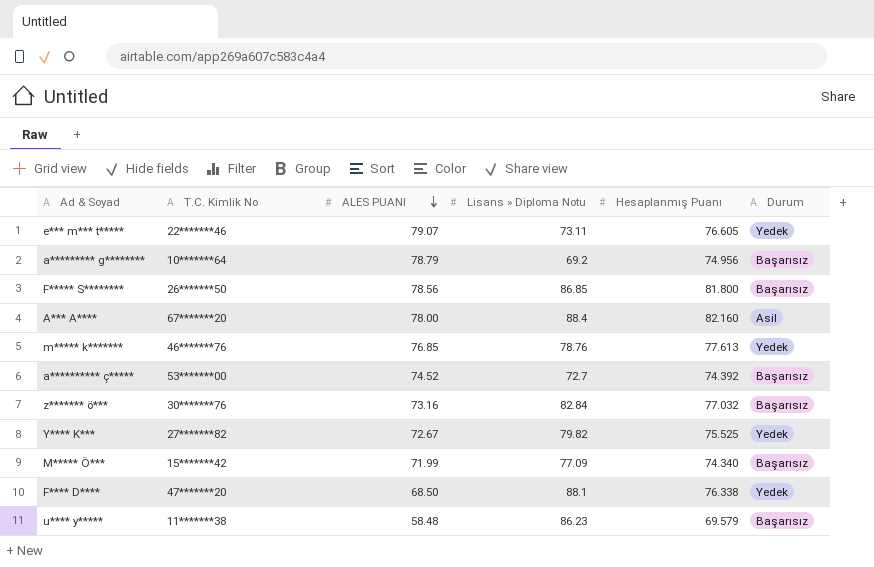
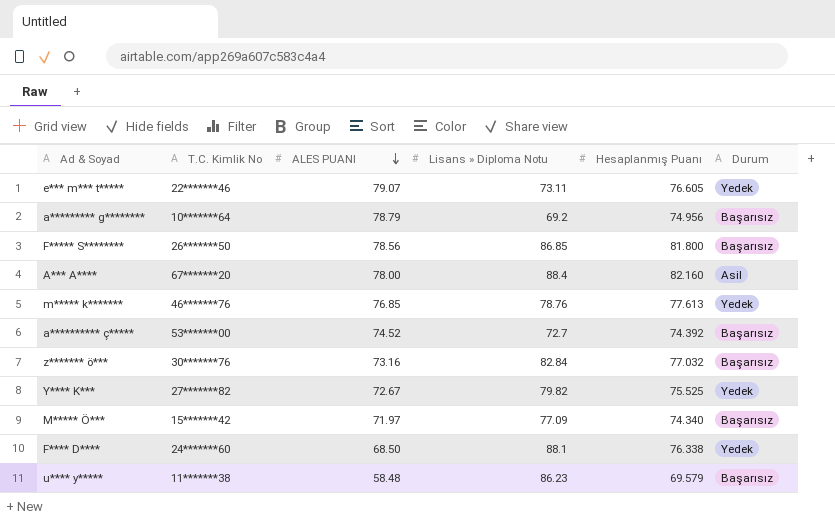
M***** Ö*** | ALES PUANI: 71.99 -> 71.97
F**** D**** | T.C. Kimlik No: 47*******20 -> 24*******60

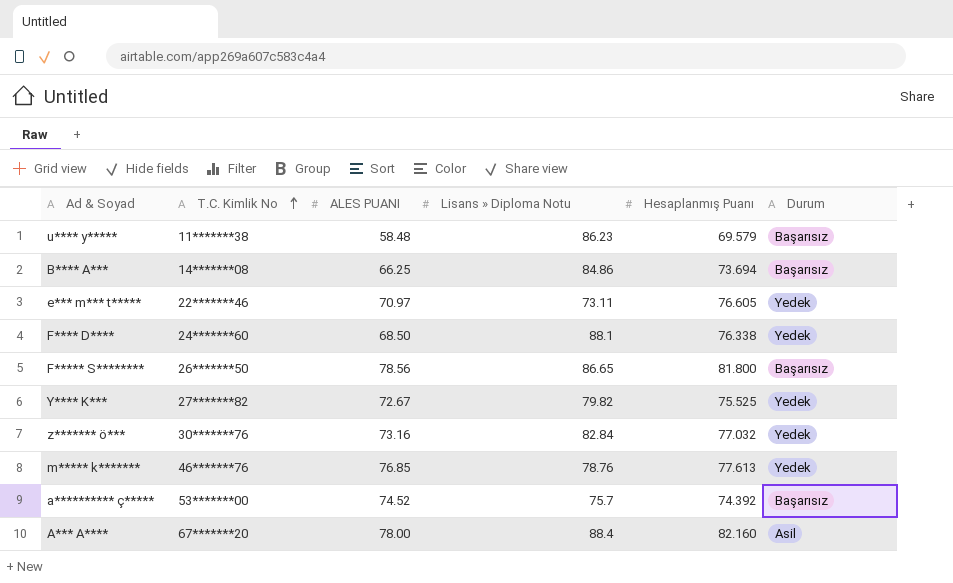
row order: ALES PUANI descending -> T.C. Kimlik No ascending
row a********* g********: 10*******64 | 78.79 | 69.2 | 74.956 | Başarısız -> none
row M***** Ö***: 15*******42 | 71.97 | 77.09 | 74.340 | Başarısız -> none
row B**** A***: none -> 14*******08 | 66.25 | 84.86 | 73.694 | Başarısız
e*** m*** t***** | ALES PUANI: 79.07 -> 70.97
F***** S******** | Lisans » Diploma Notu: 86.85 -> 86.65
z******* ö*** | Durum: Başarısız -> Yedek
a********** ç***** | Lisans » Diploma Notu: 72.7 -> 75.7

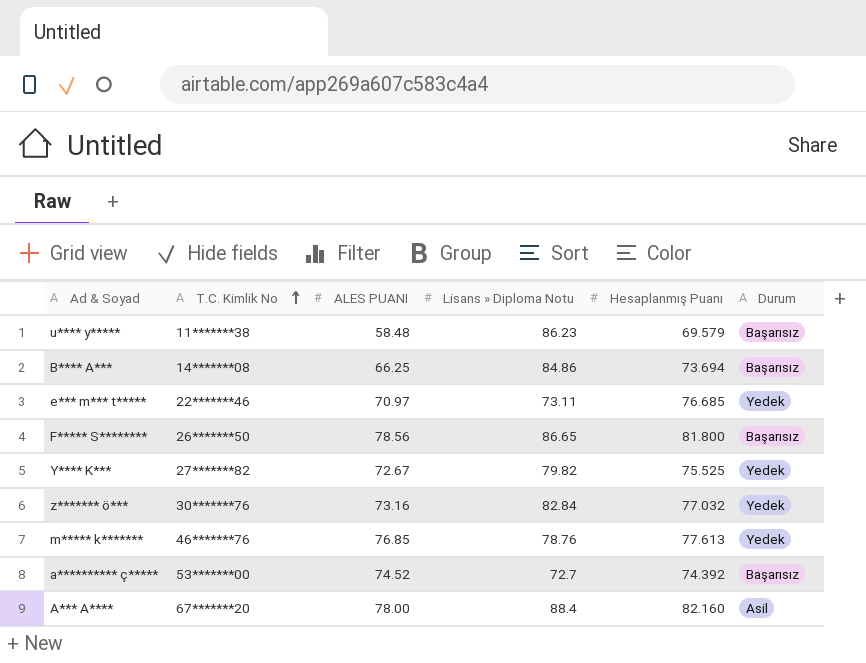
row F**** D****: 24*******60 | 68.50 | 88.1 | 76.338 | Yedek -> none
e*** m*** t***** | Hesaplanmış Puanı: 76.605 -> 76.685
a********** ç***** | Lisans » Diploma Notu: 75.7 -> 72.7

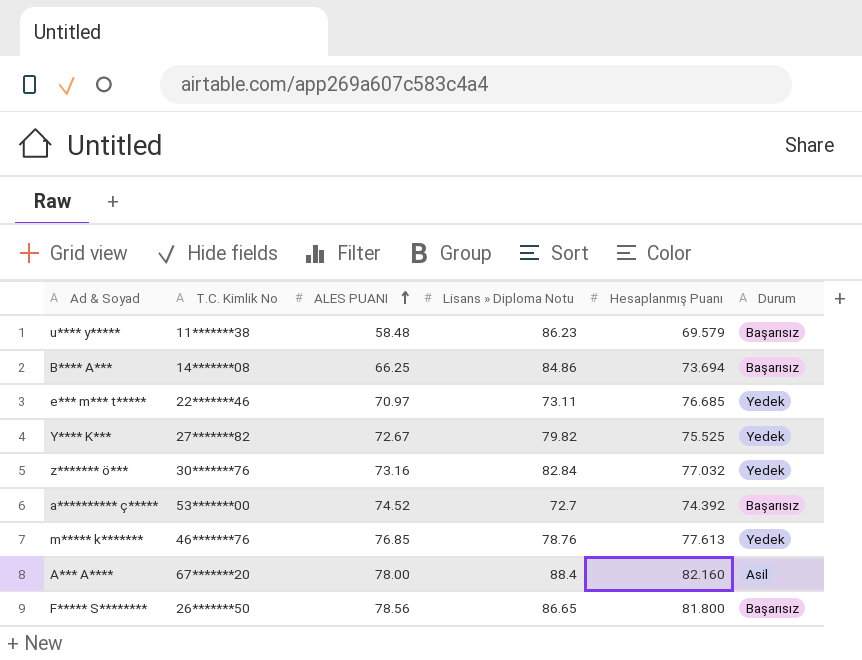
row order: T.C. Kimlik No ascending -> ALES PUANI ascending

